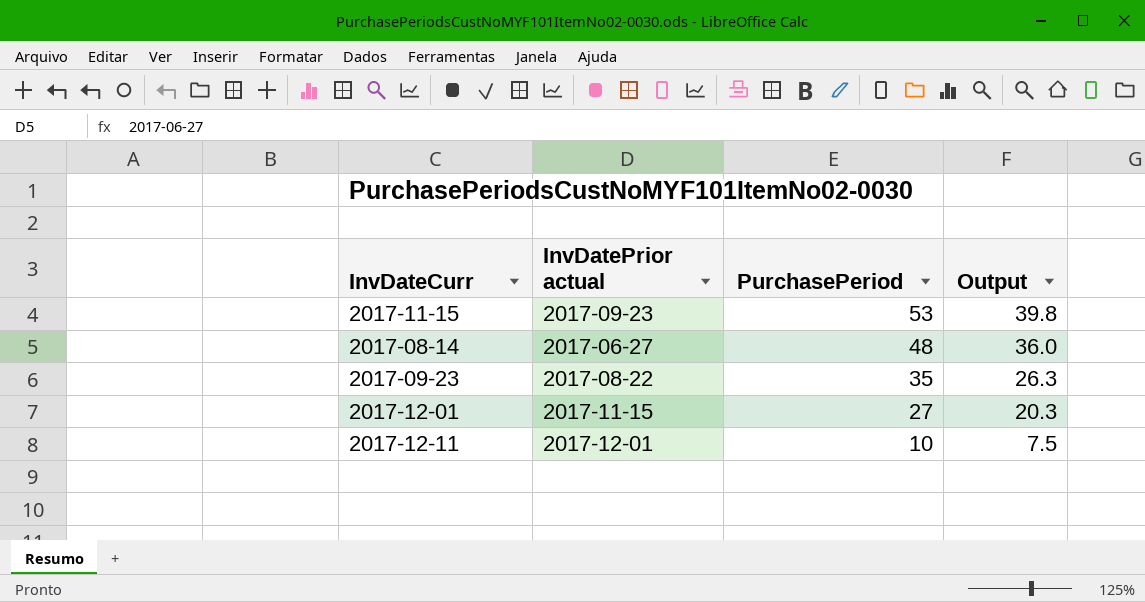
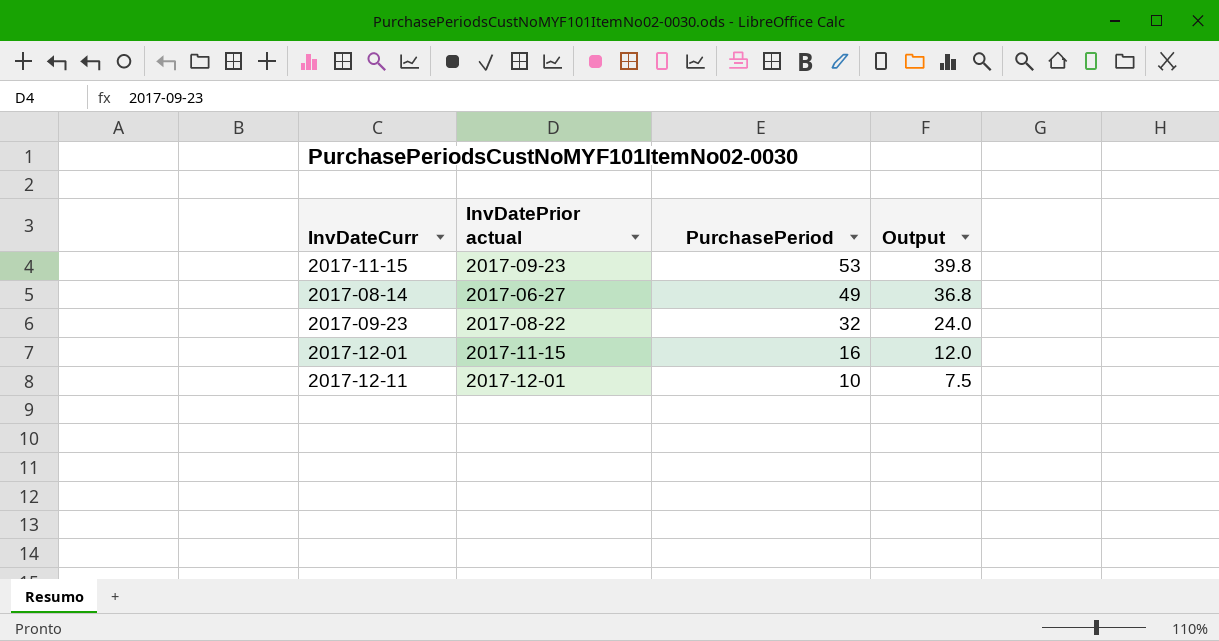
2017-08-14 | PurchasePeriod: 48 -> 49
2017-08-14 | Output: 36.0 -> 36.8
2017-09-23 | PurchasePeriod: 35 -> 32
2017-09-23 | Output: 26.3 -> 24.0
2017-12-01 | PurchasePeriod: 27 -> 16
2017-12-01 | Output: 20.3 -> 12.0

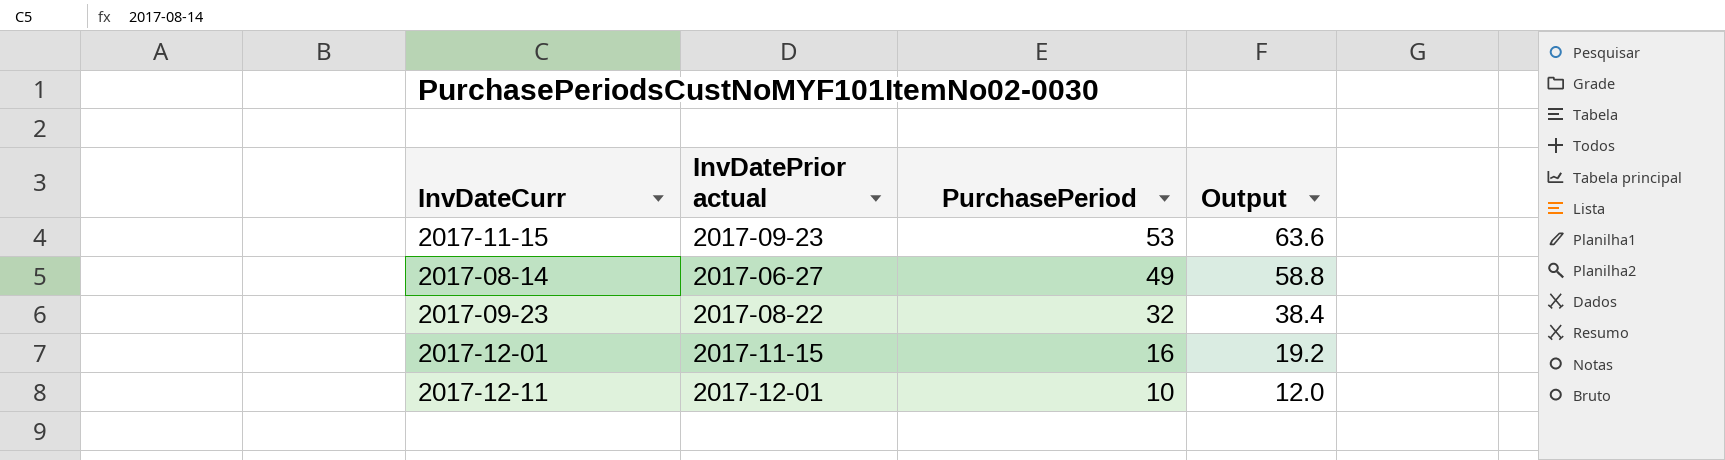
column Output | formula: [PurchasePeriod] * 0.75 -> [PurchasePeriod] * 1.2

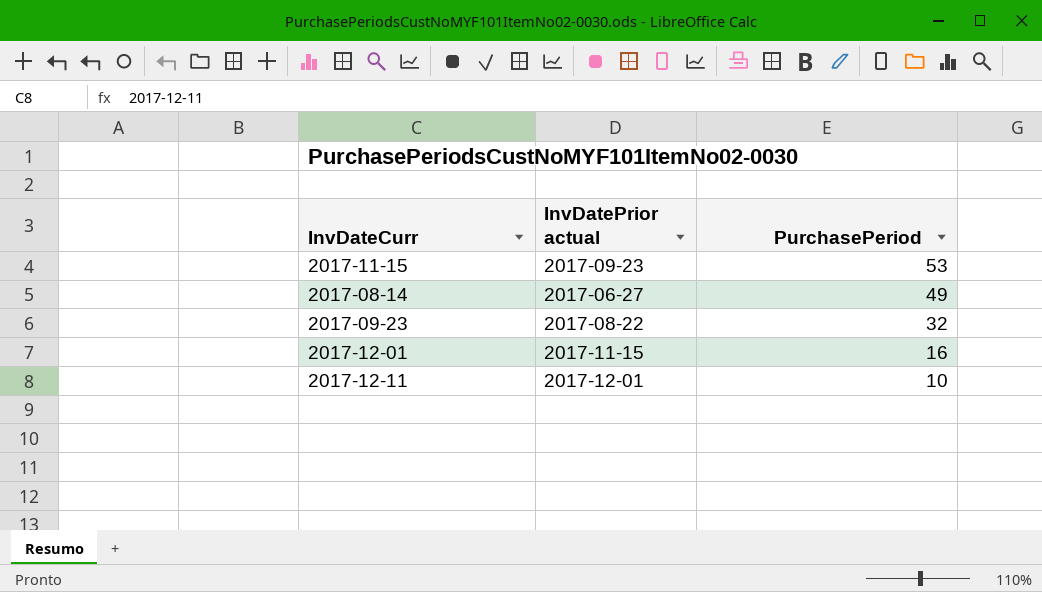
column Output | formula: [PurchasePeriod] * 1.2 -> none

